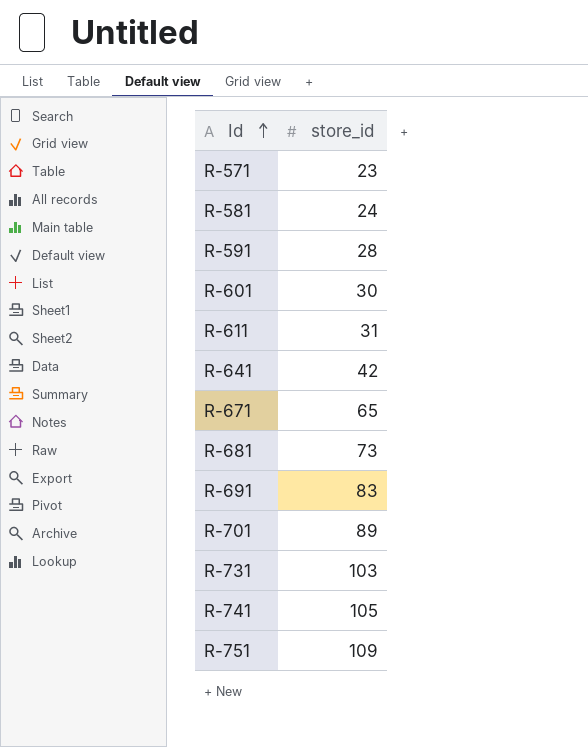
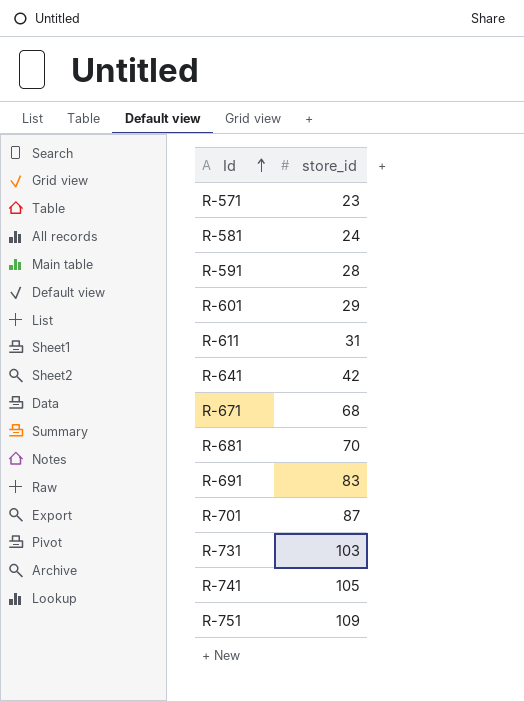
R-601 | store_id: 30 -> 29
R-671 | store_id: 65 -> 68
R-681 | store_id: 73 -> 70
R-701 | store_id: 89 -> 87

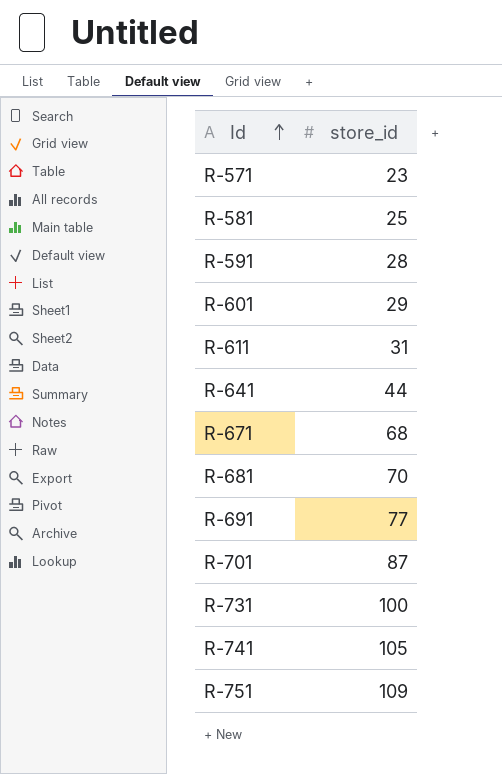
R-581 | store_id: 24 -> 25
R-641 | store_id: 42 -> 44
R-691 | store_id: 83 -> 77
R-731 | store_id: 103 -> 100

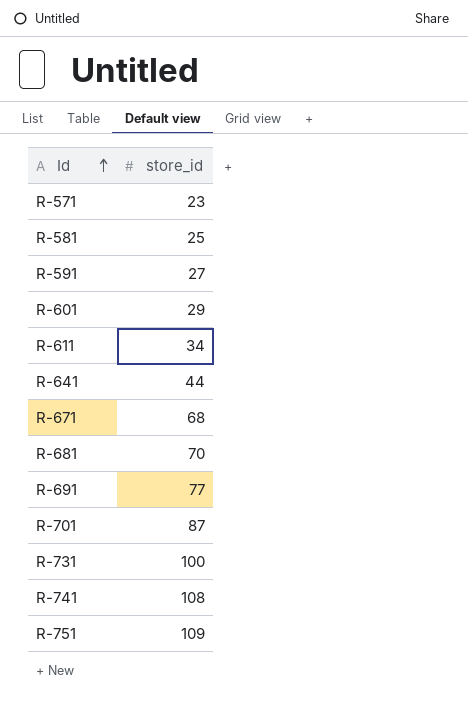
R-591 | store_id: 28 -> 27
R-611 | store_id: 31 -> 34
R-741 | store_id: 105 -> 108

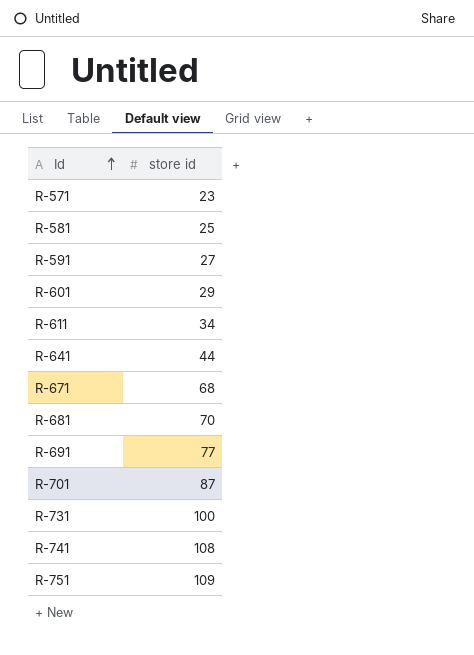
column name: store_id -> store id

